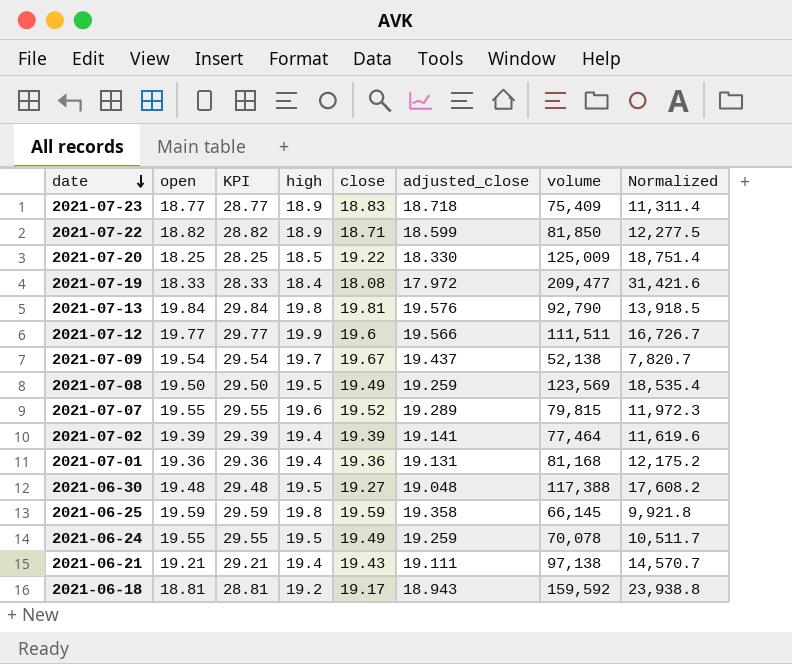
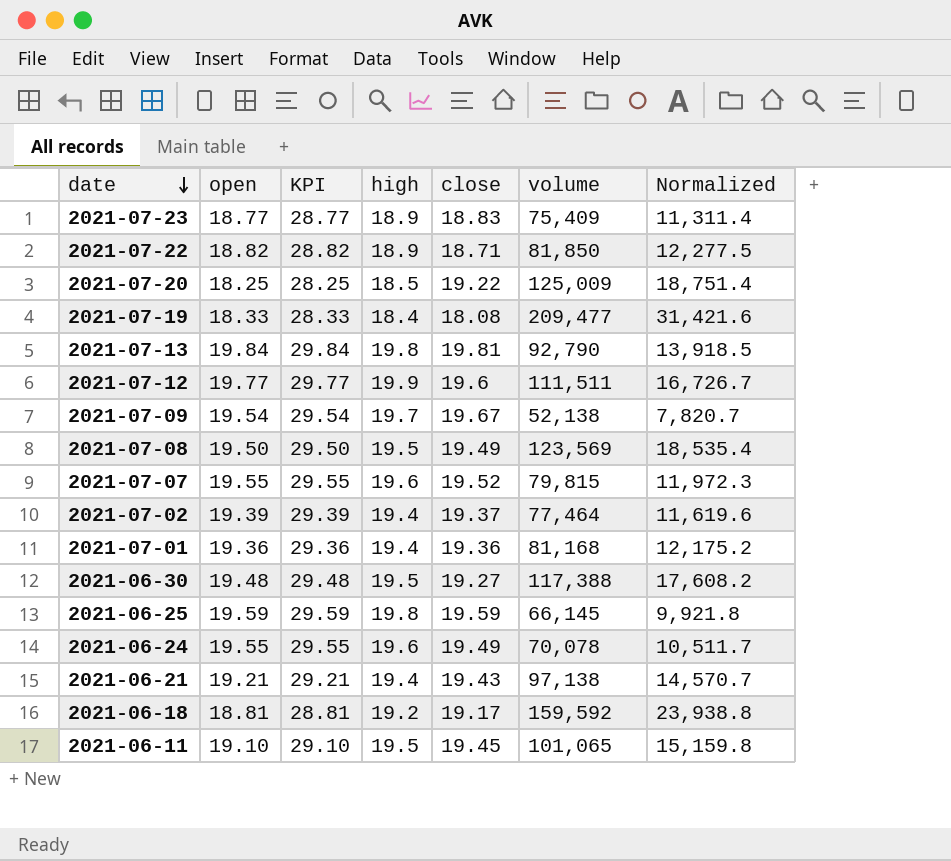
column adjusted_close | position: 6 -> none
2021-07-02 | close: 19.39 -> 19.37
2021-06-24 | high: 19.5 -> 19.6
row 2021-06-11: none -> 19.10 | 29.10 | 19.5 | 19.45 | 101,065 | 15,159.8

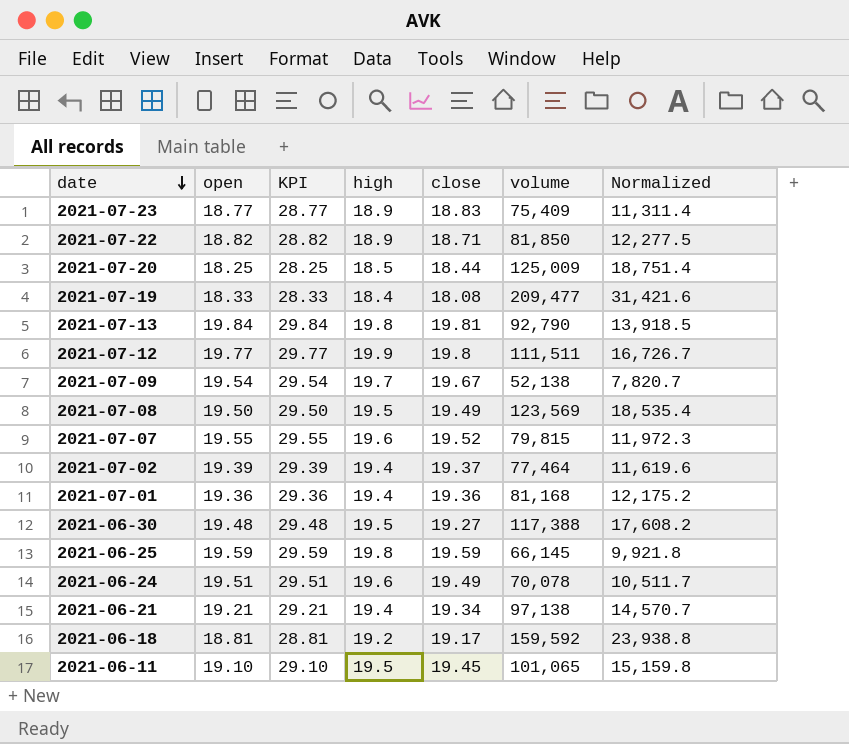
2021-07-20 | close: 19.22 -> 18.44
2021-07-12 | close: 19.6 -> 19.8
2021-06-24 | open: 19.55 -> 19.51
2021-06-24 | KPI: 29.55 -> 29.51
2021-06-21 | close: 19.43 -> 19.34

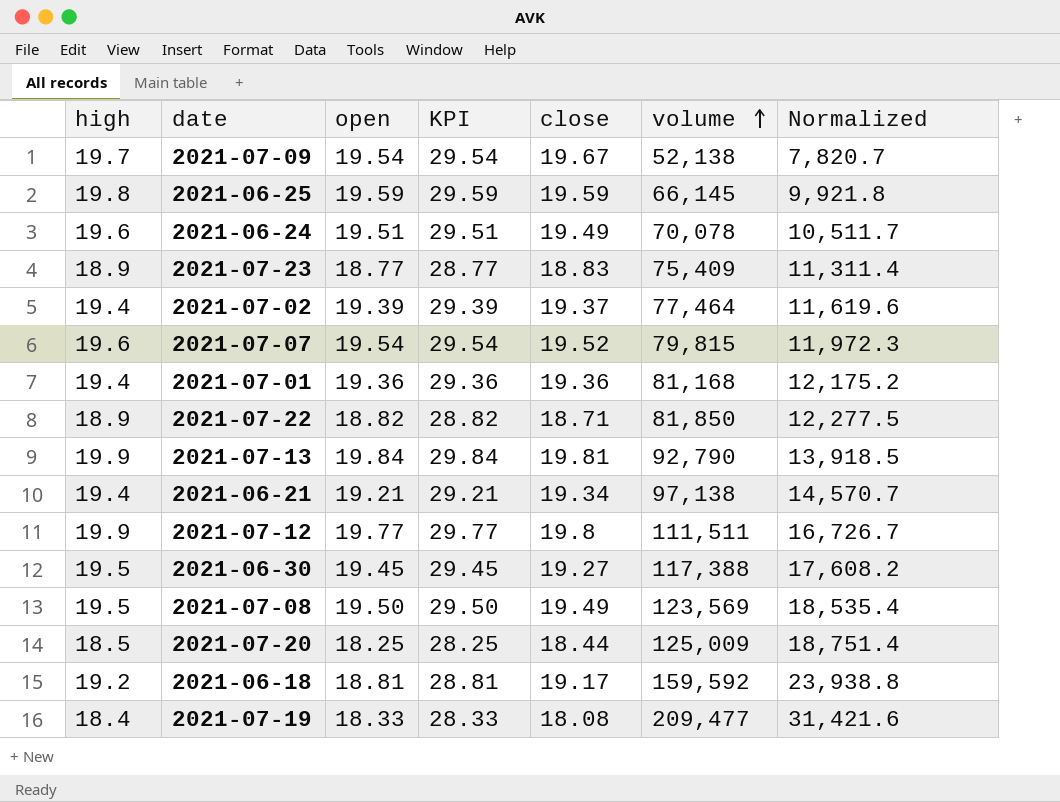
row order: date descending -> volume ascending
column high | position: 4 -> 1
row 2021-06-11: 19.10 | 29.10 | 19.5 | 19.45 | 101,065 | 15,159.8 -> none
2021-07-07 | open: 19.55 -> 19.54
2021-07-07 | KPI: 29.55 -> 29.54
2021-07-13 | high: 19.8 -> 19.9
2021-06-30 | open: 19.48 -> 19.45
2021-06-30 | KPI: 29.48 -> 29.45

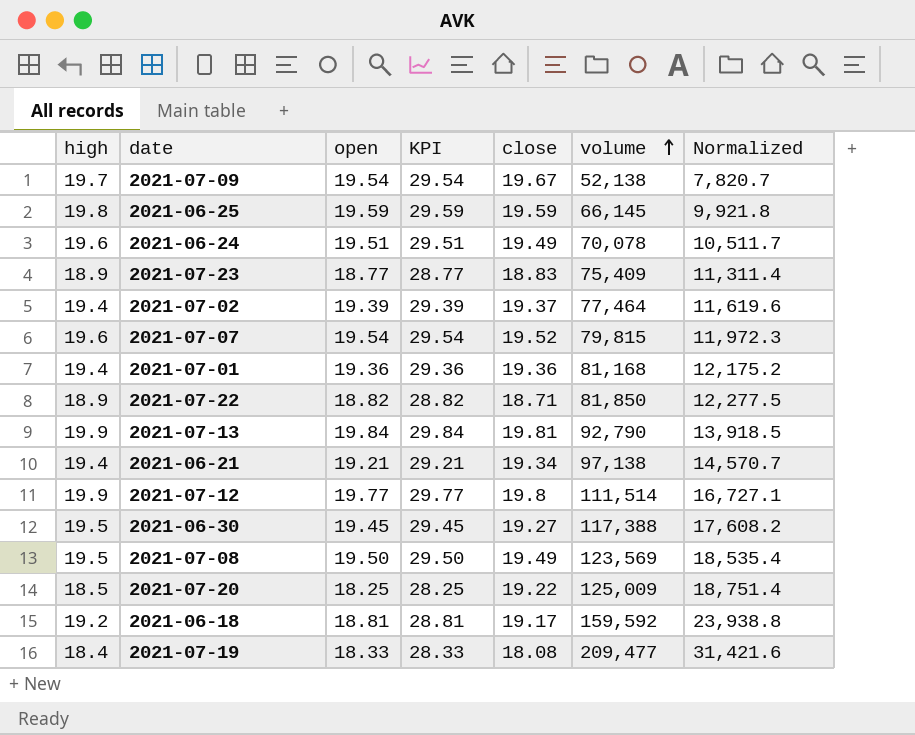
2021-07-12 | volume: 111,511 -> 111,514
2021-07-12 | Normalized: 16,726.7 -> 16,727.1
2021-07-20 | close: 18.44 -> 19.22

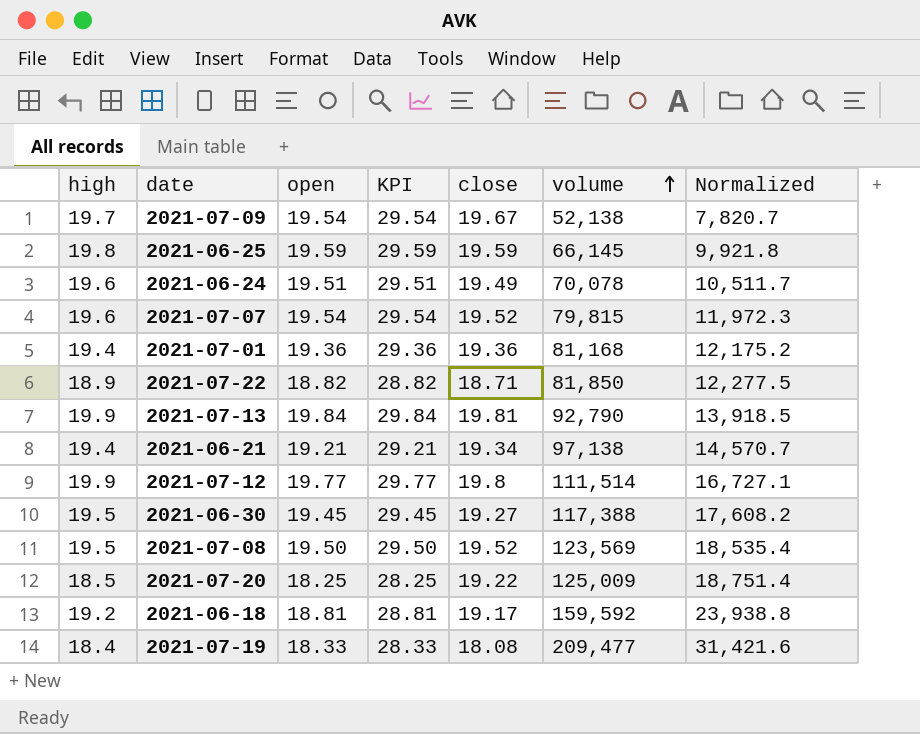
row 2021-07-23: 18.9 | 18.77 | 28.77 | 18.83 | 75,409 | 11,311.4 -> none
row 2021-07-02: 19.4 | 19.39 | 29.39 | 19.37 | 77,464 | 11,619.6 -> none
2021-07-08 | close: 19.49 -> 19.52

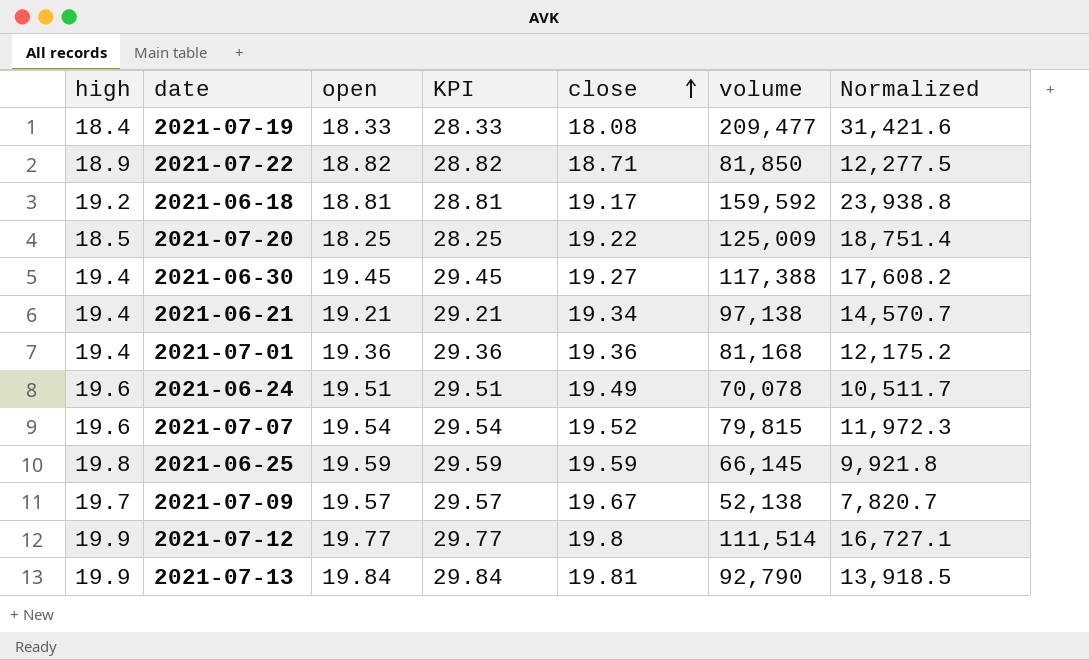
row order: volume ascending -> close ascending
row 2021-07-08: 19.5 | 19.50 | 29.50 | 19.52 | 123,569 | 18,535.4 -> none
2021-06-30 | high: 19.5 -> 19.4
2021-07-09 | open: 19.54 -> 19.57
2021-07-09 | KPI: 29.54 -> 29.57

